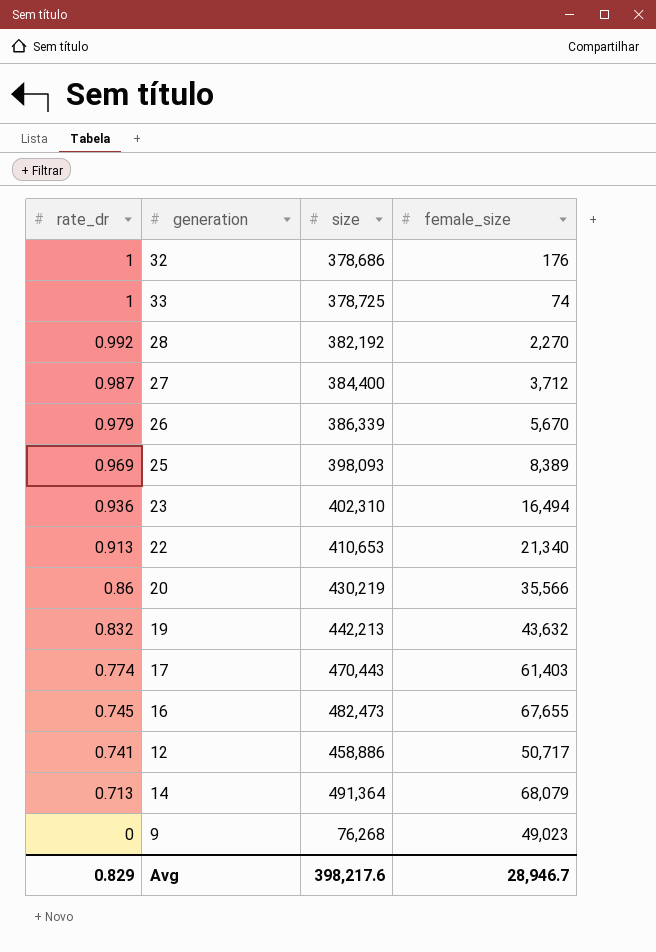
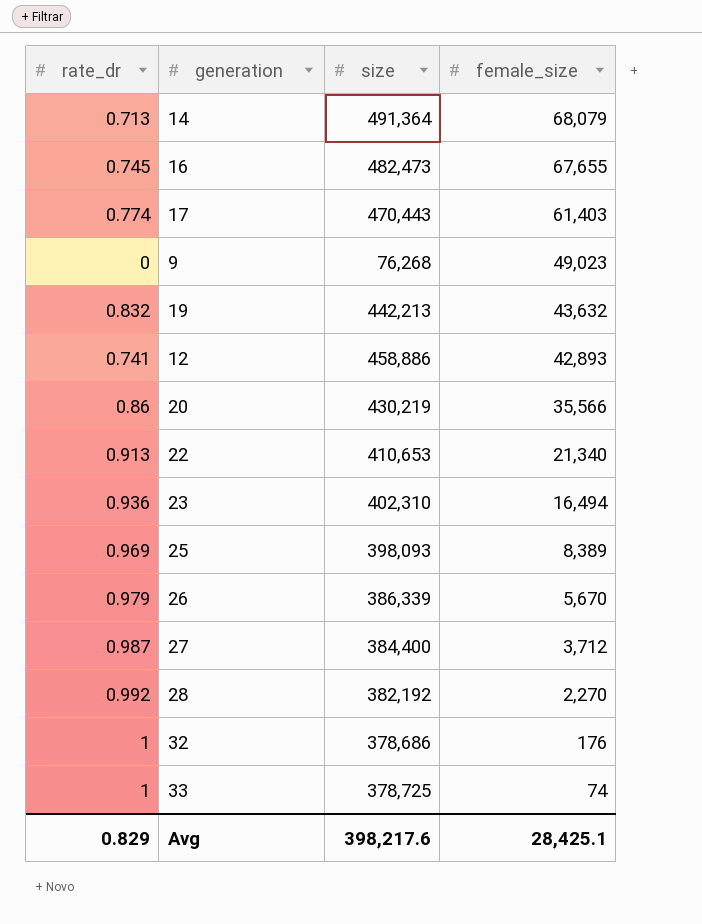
row order: rate_dr descending -> female_size descending
12 | female_size: 50,717 -> 42,893
Avg | female_size: 28,946.7 -> 28,425.1

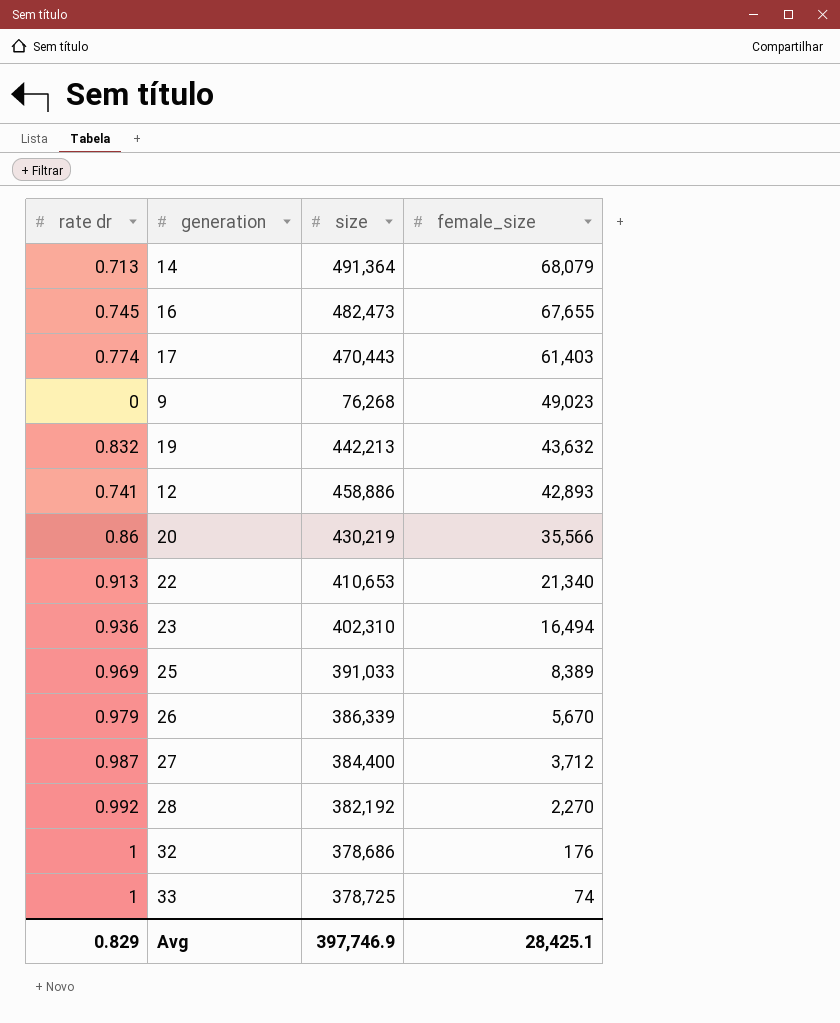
column name: rate_dr -> rate dr
25 | size: 398,093 -> 391,033
Avg | size: 398,217.6 -> 397,746.9

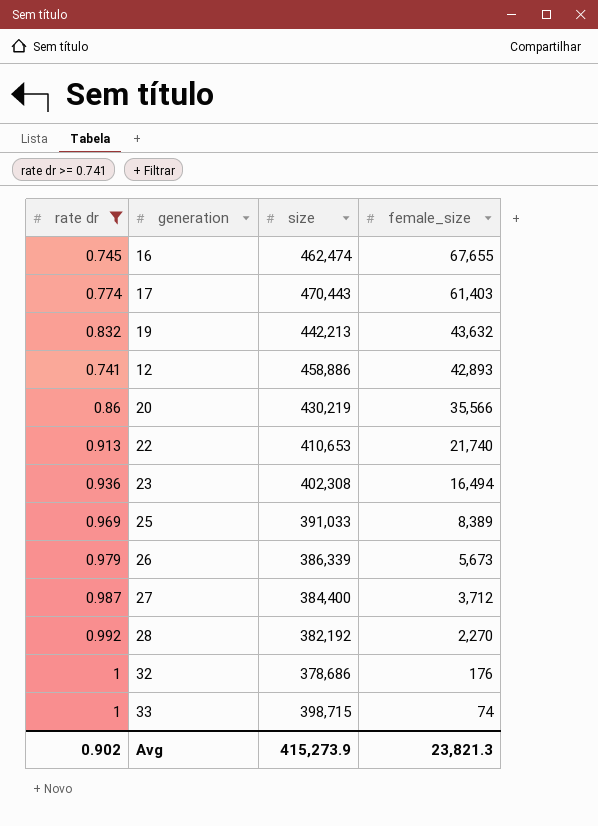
filter: none -> rate dr >= 0.741
16 | size: 482,473 -> 462,474
22 | female_size: 21,340 -> 21,740
23 | size: 402,310 -> 402,308
26 | female_size: 5,670 -> 5,673
33 | size: 378,725 -> 398,715
Avg | rate dr: 0.829 -> 0.902
Avg | size: 397,746.9 -> 415,273.9
Avg | female_size: 28,425.1 -> 23,821.3

